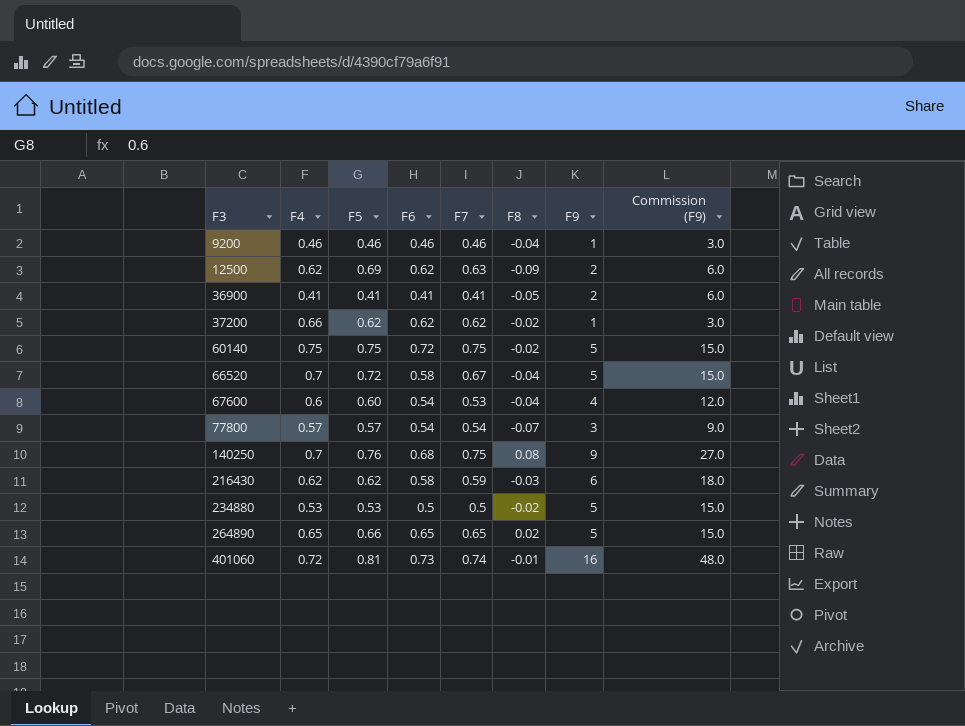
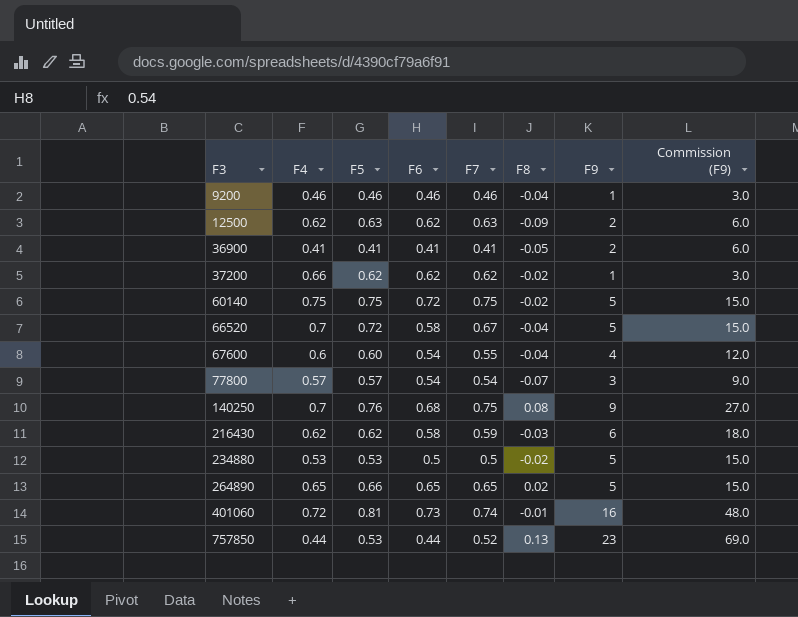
12500 | F5: 0.69 -> 0.63
67600 | F7: 0.53 -> 0.55
row 757850: none -> 0.44 | 0.53 | 0.44 | 0.52 | 0.13 | 23 | 69.0

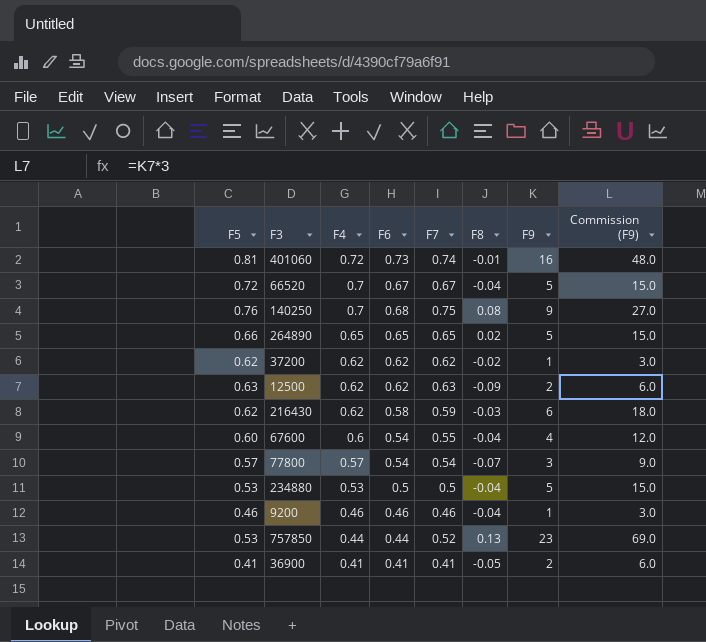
row order: F3 ascending -> F4 descending
column F5 | position: 3 -> 1
row 60140: 0.75 | 0.75 | 0.72 | 0.75 | -0.02 | 5 | 15.0 -> none
66520 | F6: 0.58 -> 0.67
37200 | F4: 0.66 -> 0.62
234880 | F8: -0.02 -> -0.04

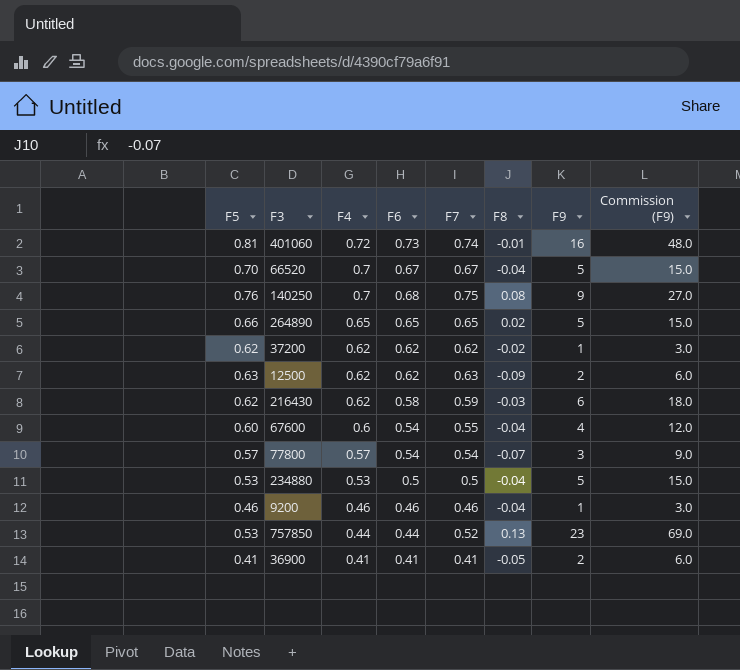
66520 | F5: 0.72 -> 0.70

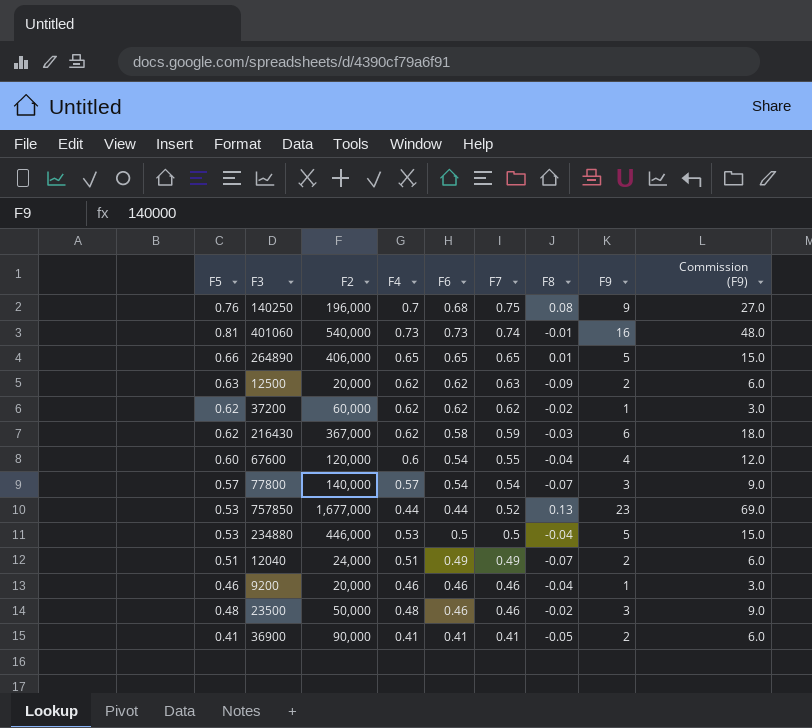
row order: F4 descending -> F7 descending
column F2 | position: none -> 3
row 66520: 0.70 | 0.7 | 0.67 | 0.67 | -0.04 | 5 | 15.0 -> none
401060 | F4: 0.72 -> 0.73
264890 | F8: 0.02 -> 0.01
row 12040: none -> 0.51 | 24,000 | 0.51 | 0.49 | 0.49 | -0.07 | 2 | 6.0
row 23500: none -> 0.48 | 50,000 | 0.48 | 0.46 | 0.46 | -0.02 | 3 | 9.0

